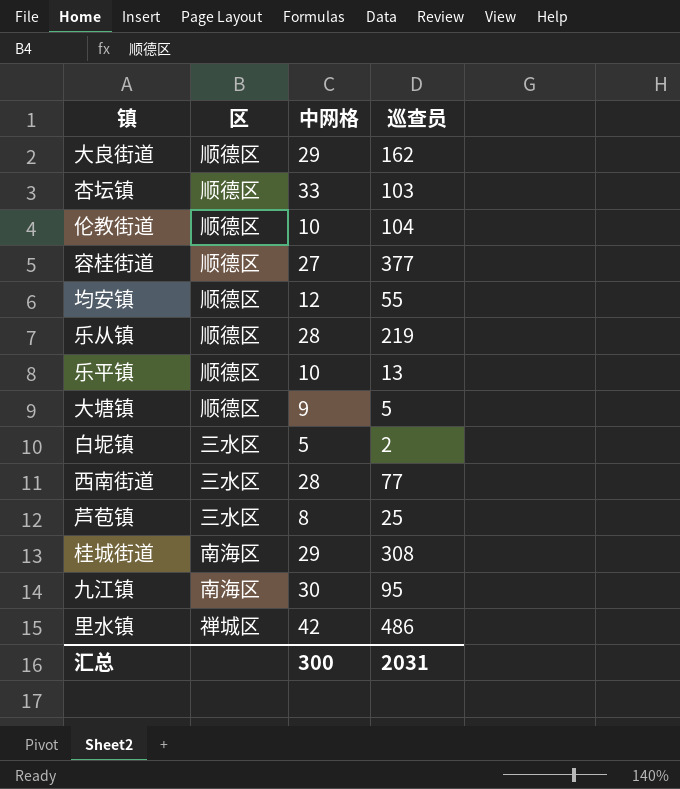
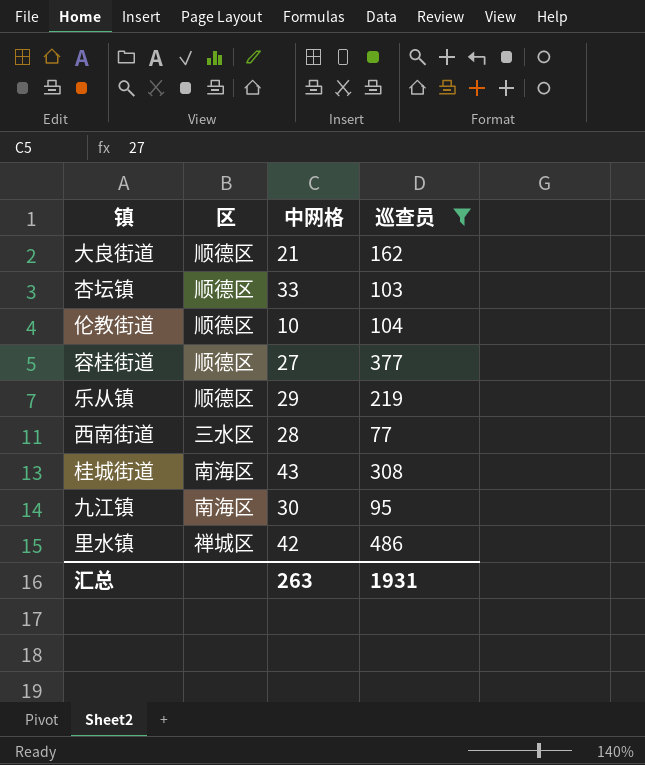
filter: none -> 巡查员 >= 77
大良街道 | 中网格: 29 -> 21
乐从镇 | 中网格: 28 -> 29
桂城街道 | 中网格: 29 -> 43
汇总 | 中网格: 300 -> 263
汇总 | 巡查员: 2031 -> 1931

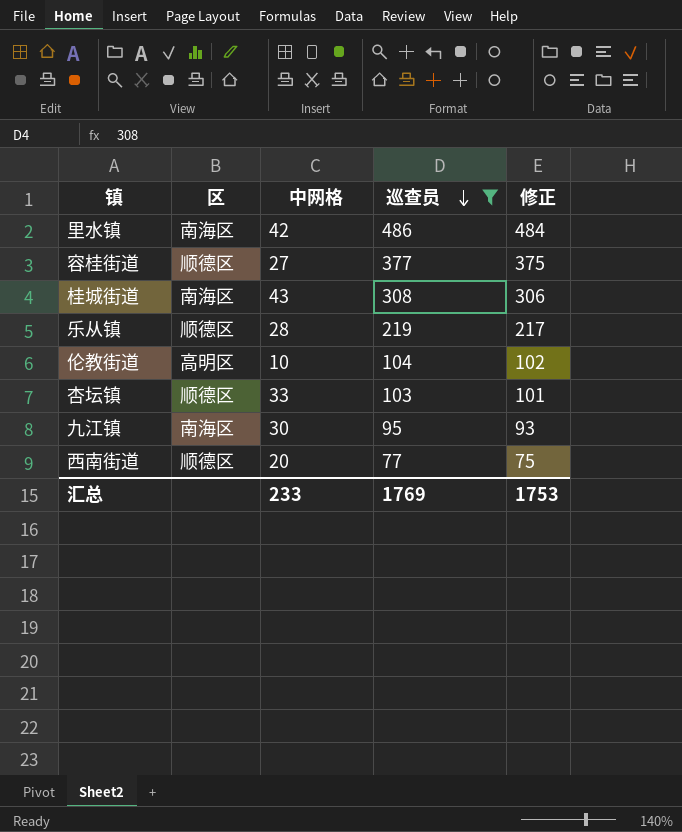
row order: none -> 巡查员 descending
column 修正 | formula: none -> [巡查员] - 2
row 大良街道: 顺德区 | 21 | 162 -> none
里水镇 | 区: 禅城区 -> 南海区
乐从镇 | 中网格: 29 -> 28
伦教街道 | 区: 顺德区 -> 高明区
西南街道 | 区: 三水区 -> 顺德区
西南街道 | 中网格: 28 -> 20
汇总 | 中网格: 263 -> 233
汇总 | 巡查员: 1931 -> 1769

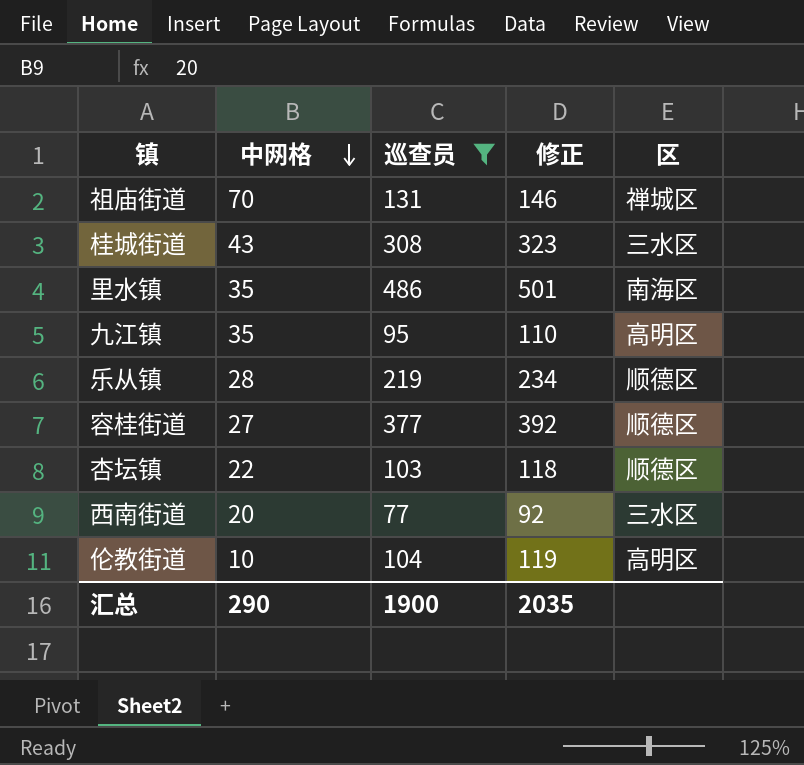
row order: 巡查员 descending -> 中网格 descending
column 修正 | formula: [巡查员] - 2 -> [巡查员] + 15
column 区 | position: 2 -> 5
row 祖庙街道: none -> 70 | 131 | 146 | 禅城区
桂城街道 | 区: 南海区 -> 三水区
里水镇 | 中网格: 42 -> 35
九江镇 | 中网格: 30 -> 35
九江镇 | 区: 南海区 -> 高明区
杏坛镇 | 中网格: 33 -> 22
西南街道 | 区: 顺德区 -> 三水区
汇总 | 中网格: 233 -> 290
汇总 | 巡查员: 1769 -> 1900
汇总 | 修正: 1753 -> 2035

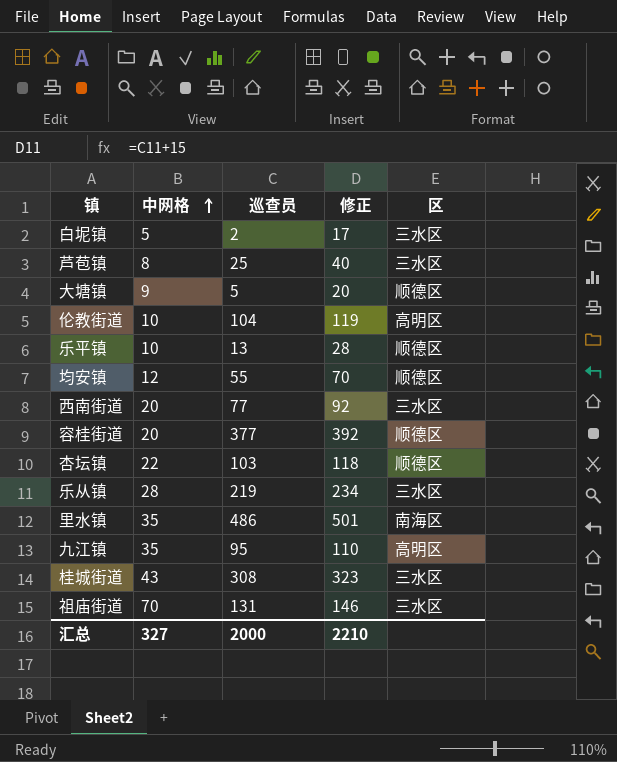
filter: 巡查员 >= 77 -> none
row order: 中网格 descending -> 中网格 ascending
容桂街道 | 中网格: 27 -> 20
乐从镇 | 区: 顺德区 -> 三水区
祖庙街道 | 区: 禅城区 -> 三水区
汇总 | 中网格: 290 -> 327
汇总 | 巡查员: 1900 -> 2000
汇总 | 修正: 2035 -> 2210

